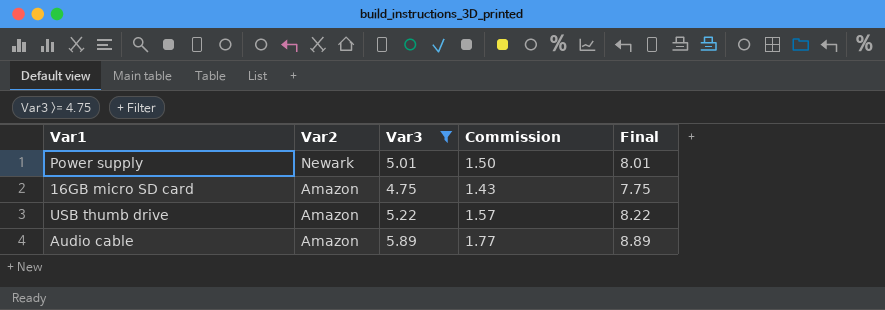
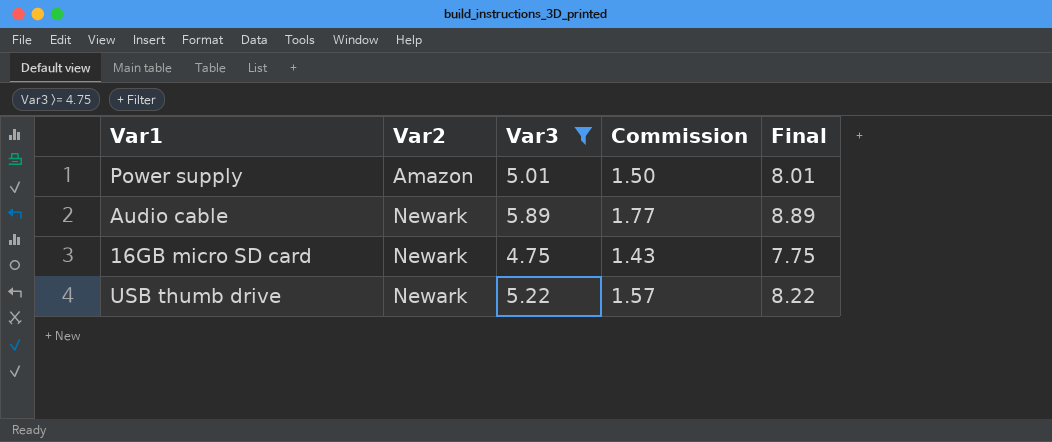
row order: Var2 descending -> Var2 ascending
Power supply | Var2: Newark -> Amazon
Audio cable | Var2: Amazon -> Newark
16GB micro SD card | Var2: Amazon -> Newark
USB thumb drive | Var2: Amazon -> Newark

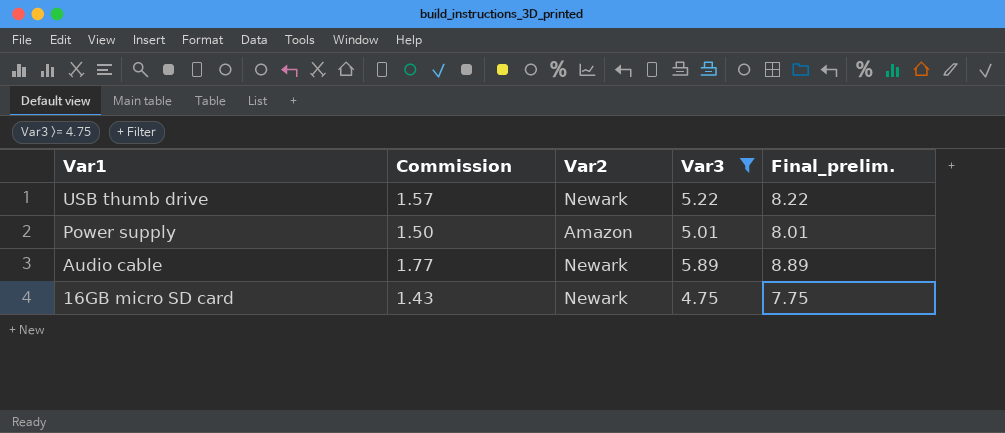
row order: Var2 ascending -> Var1 descending
column Commission | position: 4 -> 2
column name: Final -> Final_prelim.

